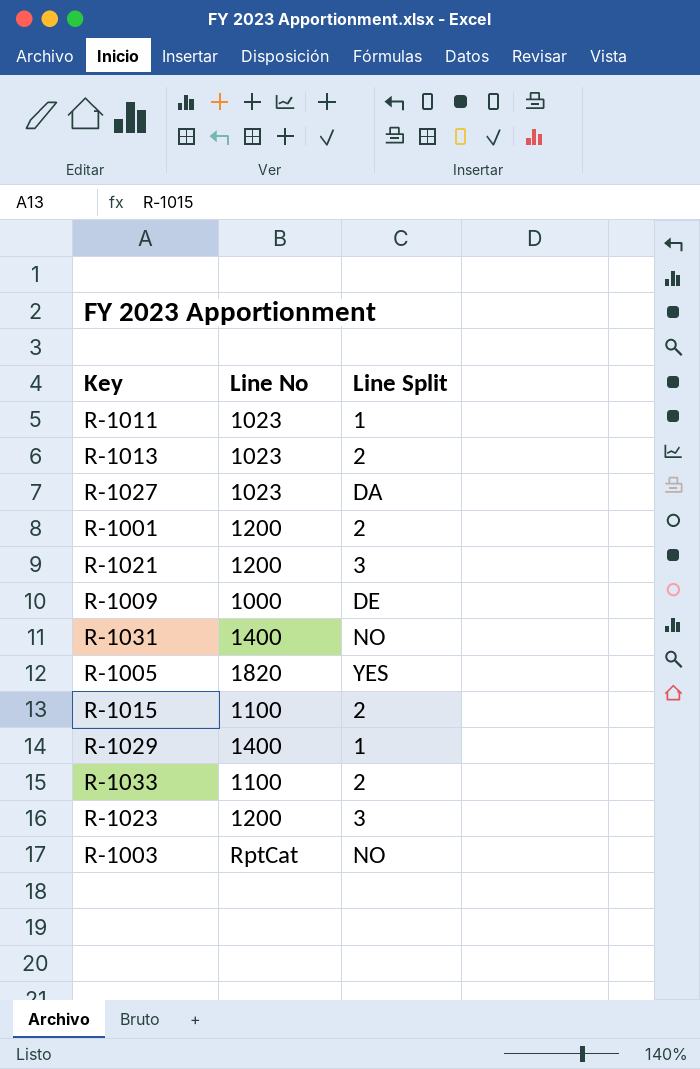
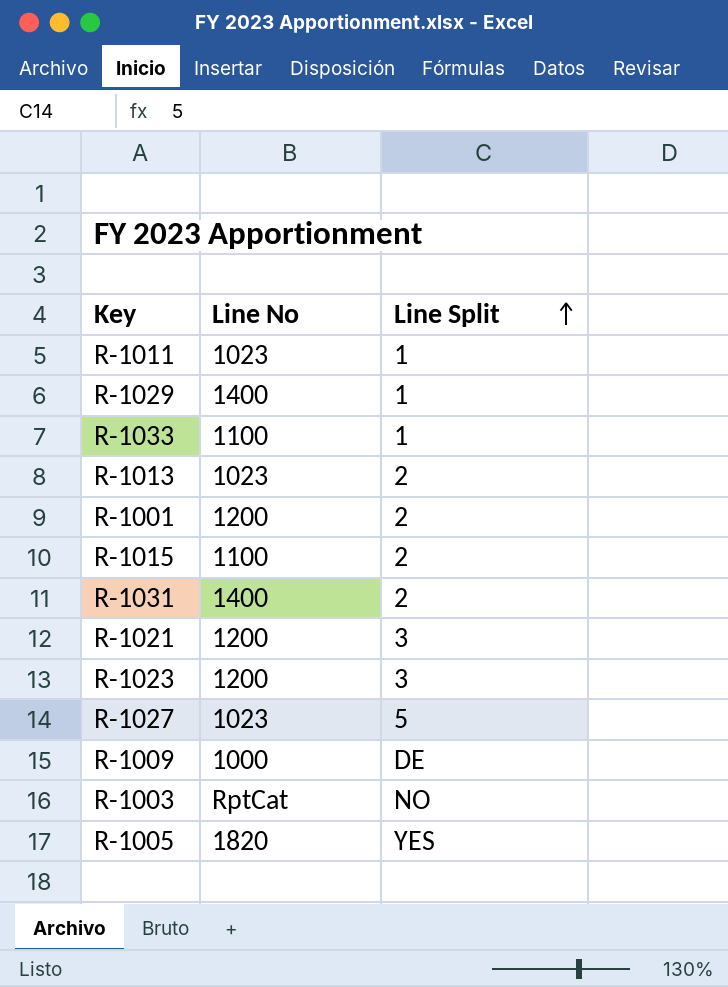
row order: none -> Line Split ascending
R-1033 | Line Split: 2 -> 1
R-1031 | Line Split: NO -> 2
R-1027 | Line Split: DA -> 5

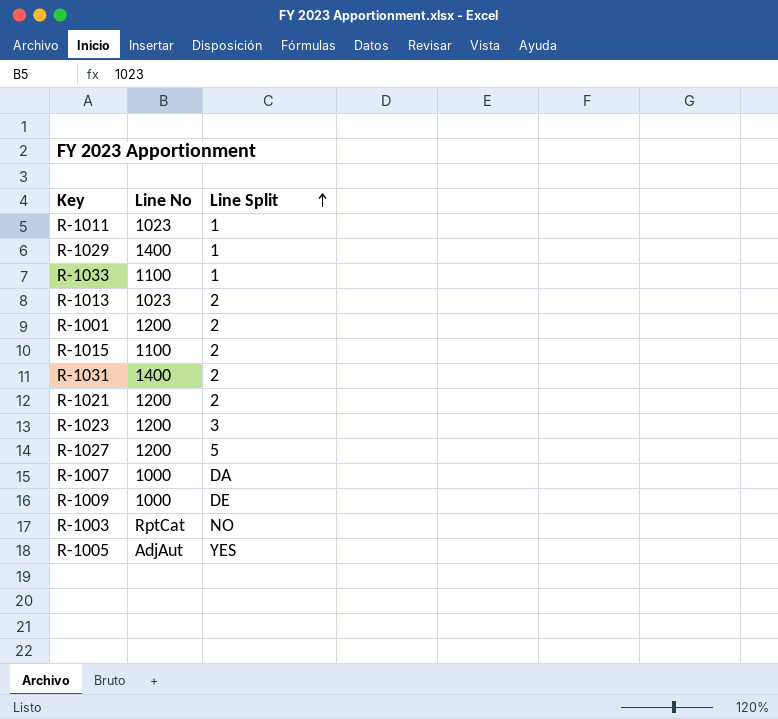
R-1021 | Line Split: 3 -> 2
R-1027 | Line No: 1023 -> 1200
row R-1007: none -> 1000 | DA
R-1005 | Line No: 1820 -> AdjAut

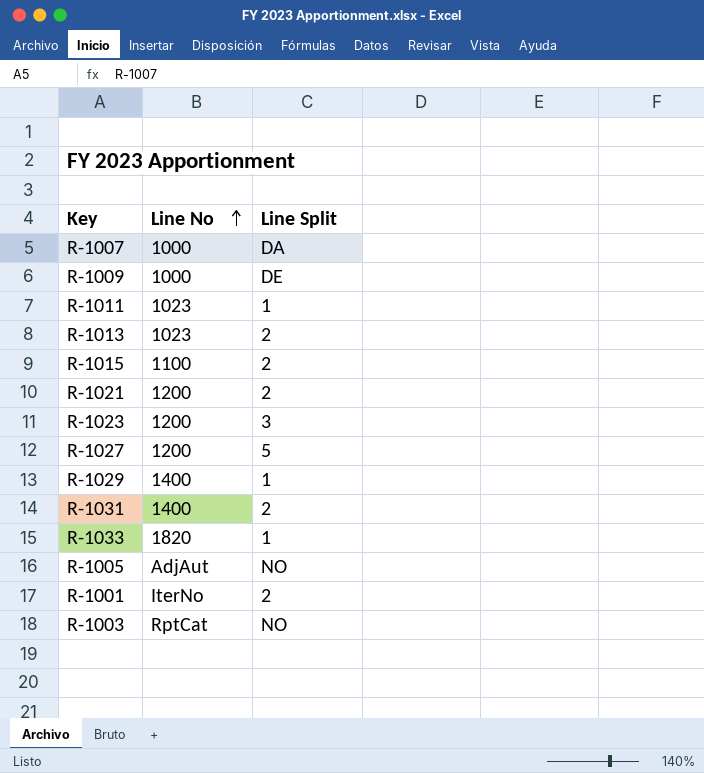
row order: Line Split ascending -> Line No ascending
R-1033 | Line No: 1100 -> 1820
R-1005 | Line Split: YES -> NO
R-1001 | Line No: 1200 -> IterNo

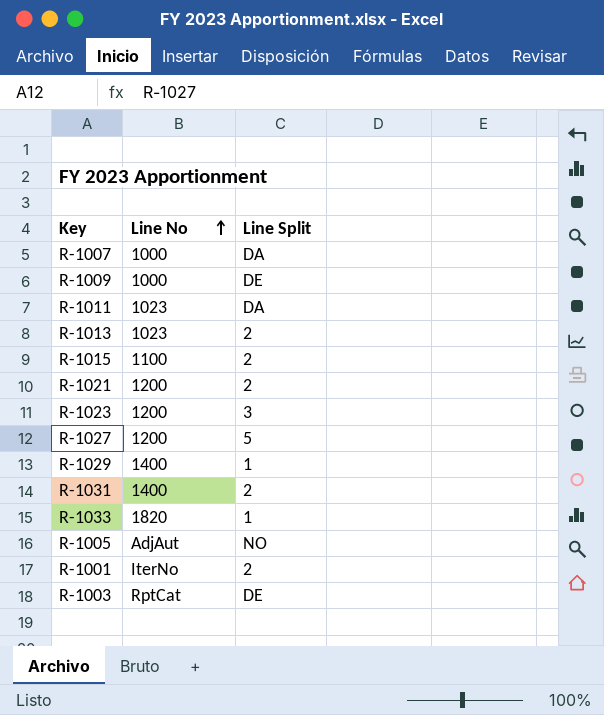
R-1011 | Line Split: 1 -> DA
R-1003 | Line Split: NO -> DE

